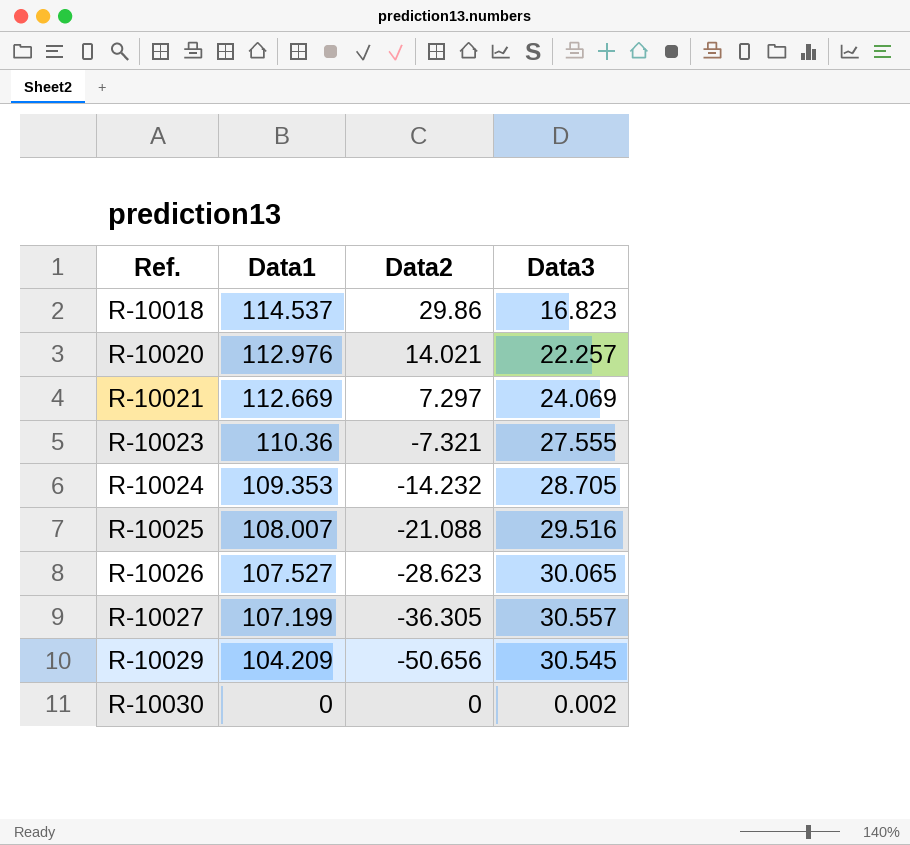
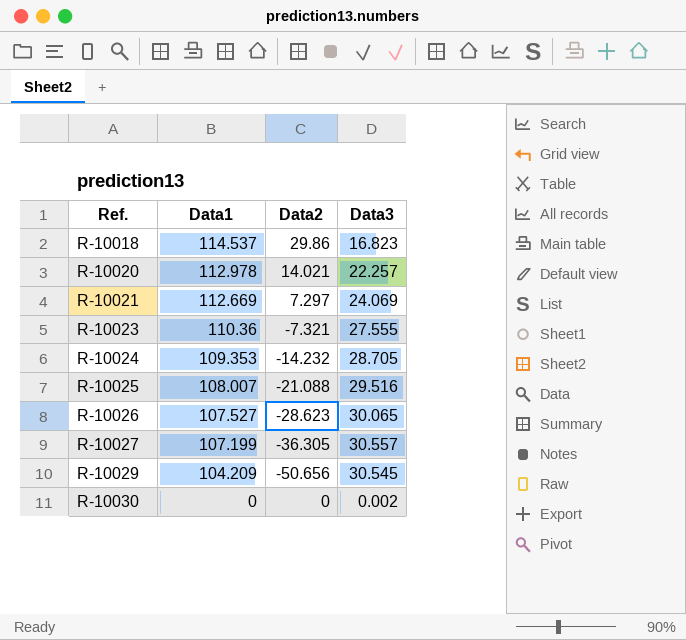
R-10020 | Data1: 112.976 -> 112.978

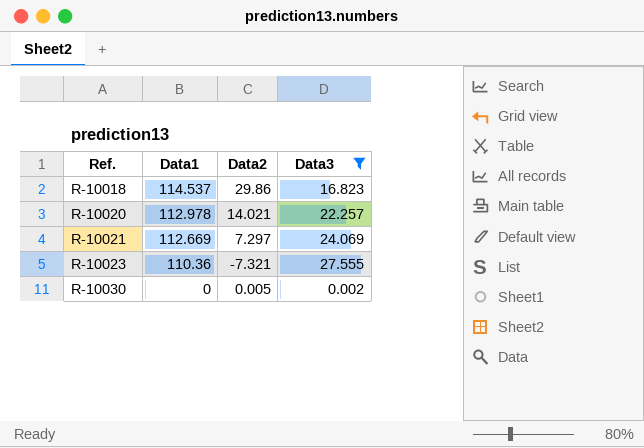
filter: none -> Data3 <= 27.555
R-10030 | Data2: 0 -> 0.005

